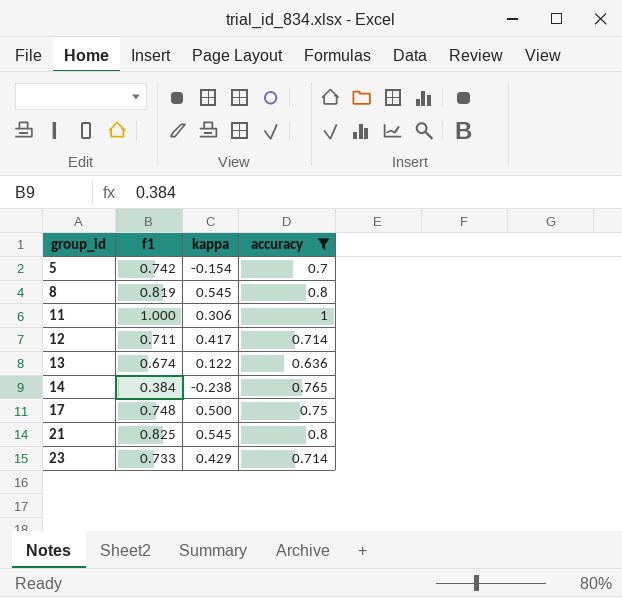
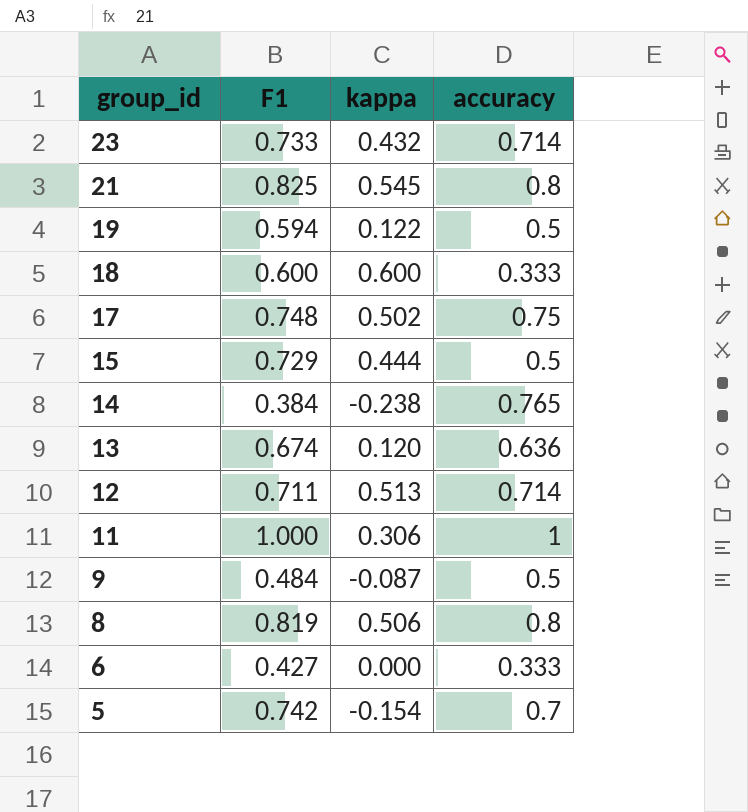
filter: accuracy >= 0.636 -> none
row order: group_id ascending -> group_id descending
column name: f1 -> F1
23 | kappa: 0.429 -> 0.432
17 | kappa: 0.500 -> 0.502
13 | kappa: 0.122 -> 0.120
12 | kappa: 0.417 -> 0.513
8 | kappa: 0.545 -> 0.506

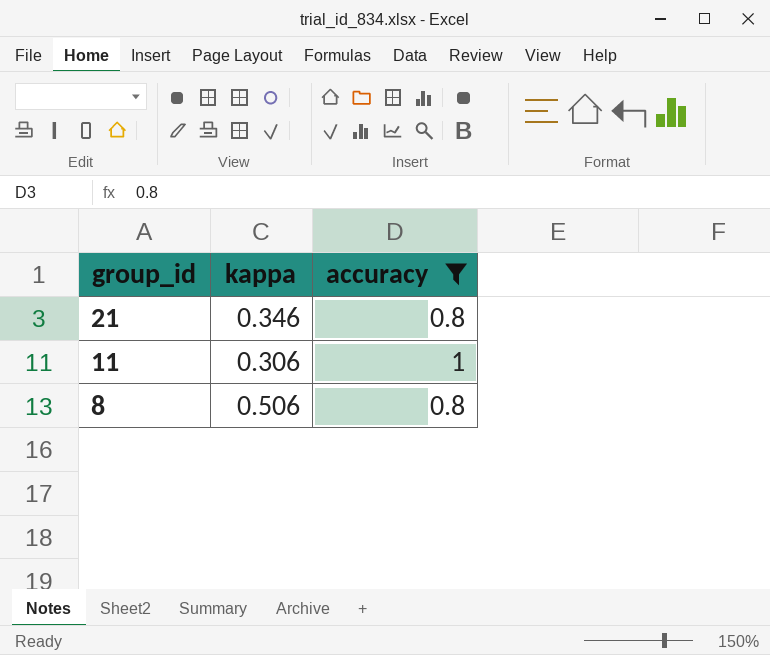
filter: none -> accuracy >= 0.8
column F1 | position: 2 -> none
21 | kappa: 0.545 -> 0.346

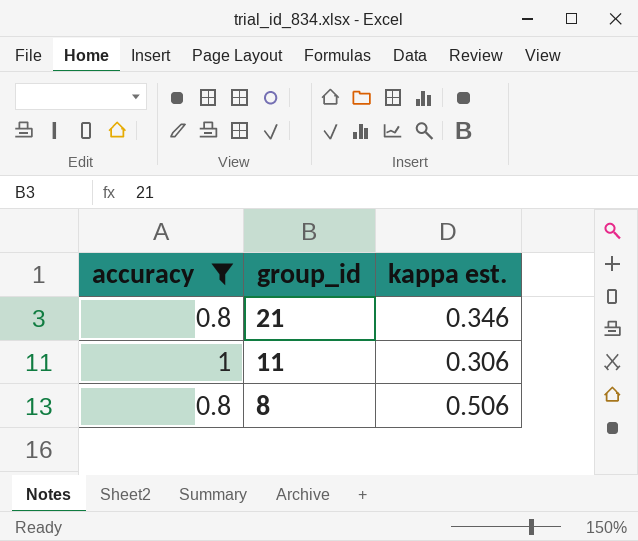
column accuracy | position: 3 -> 1
column name: kappa -> kappa est.

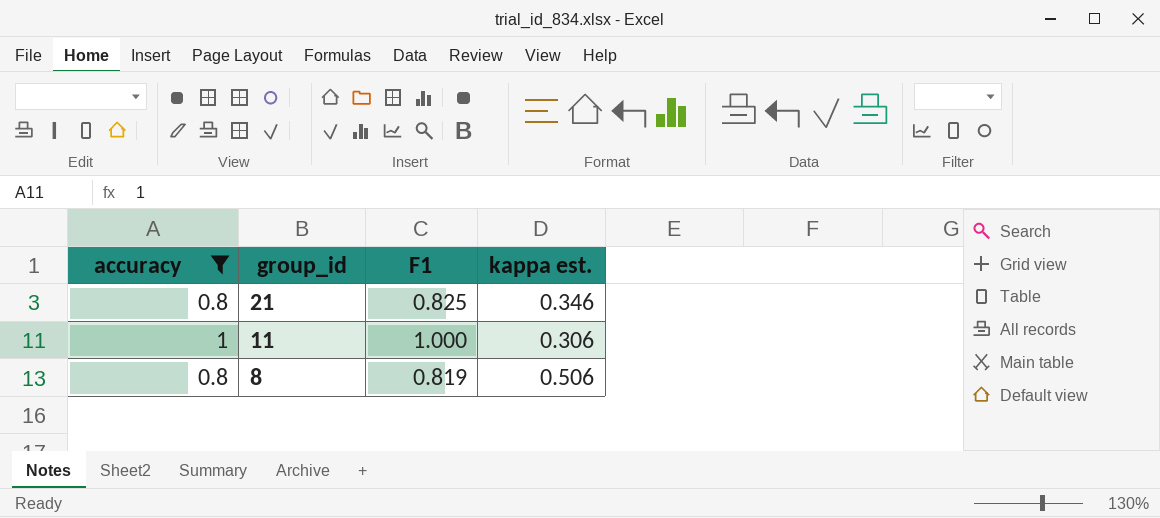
column F1 | position: none -> 3

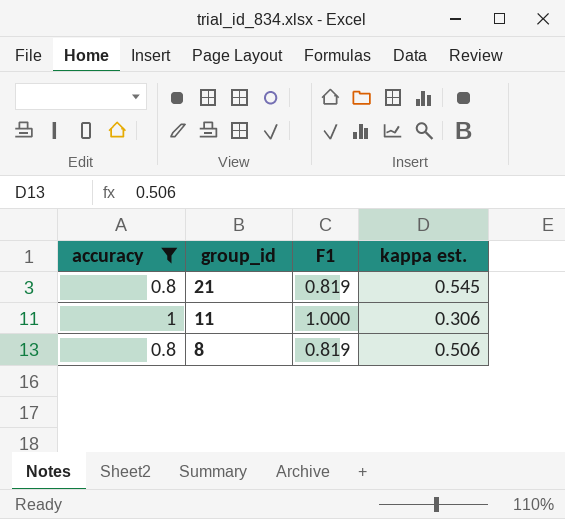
21 | F1: 0.825 -> 0.819
21 | kappa est.: 0.346 -> 0.545

